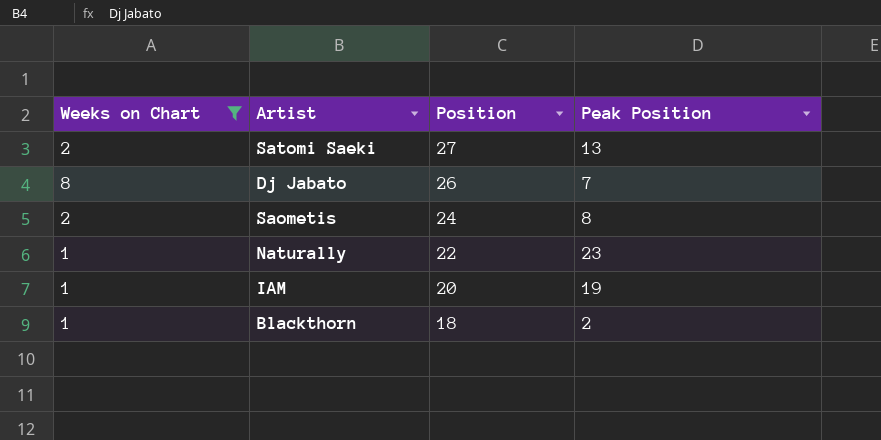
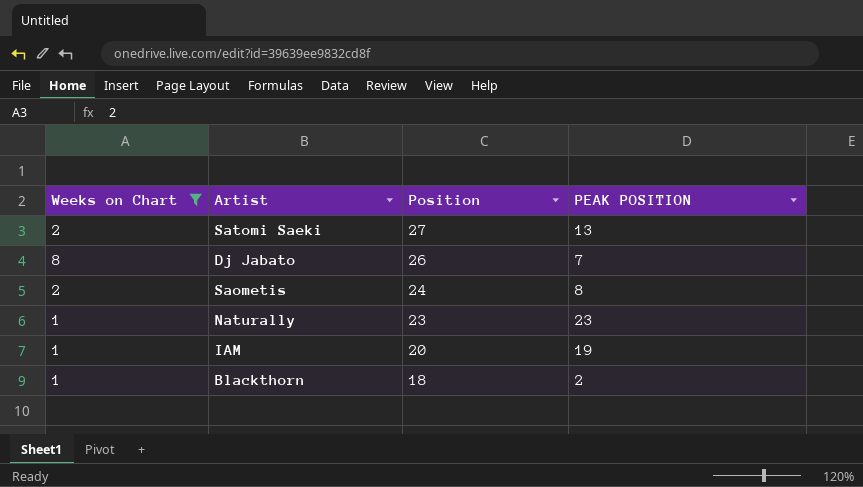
column name: Peak Position -> PEAK POSITION
Naturally | Position: 22 -> 23

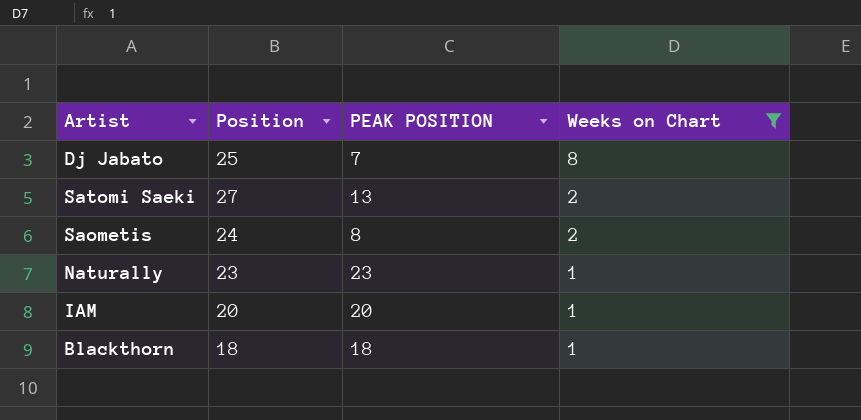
row order: Position descending -> Weeks on Chart descending
column Weeks on Chart | position: 1 -> 4
Dj Jabato | Position: 26 -> 25
IAM | PEAK POSITION: 19 -> 20
Blackthorn | PEAK POSITION: 2 -> 18

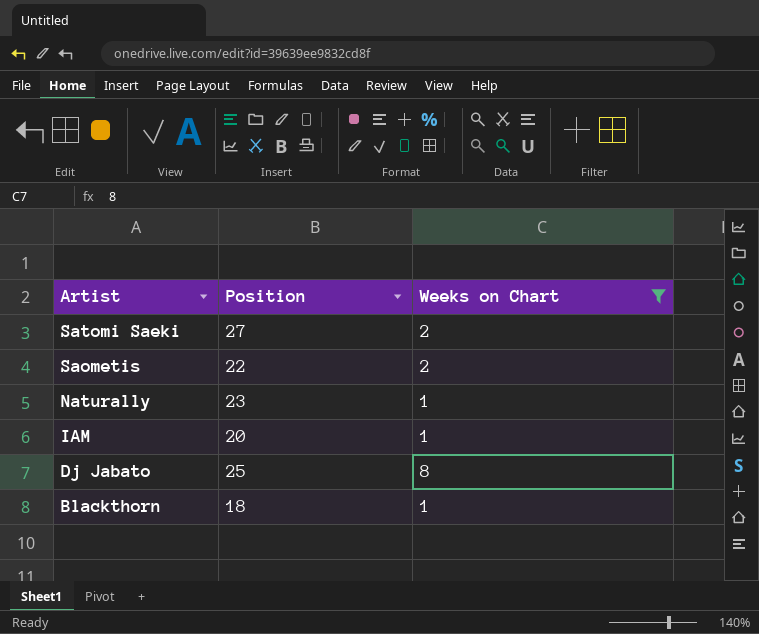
row order: Weeks on Chart descending -> Artist descending
column PEAK POSITION | position: 3 -> none
Saometis | Position: 24 -> 22

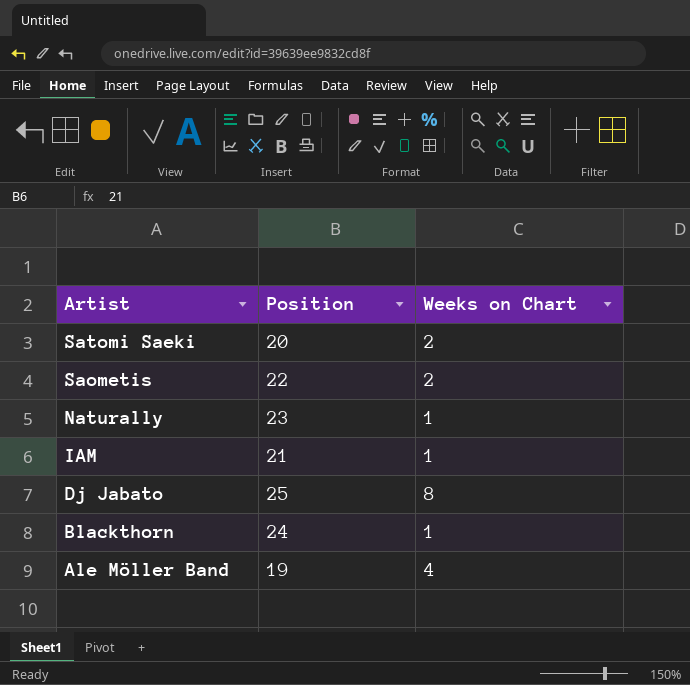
filter: Weeks on Chart != 4 -> none
Satomi Saeki | Position: 27 -> 20
IAM | Position: 20 -> 21
Blackthorn | Position: 18 -> 24

